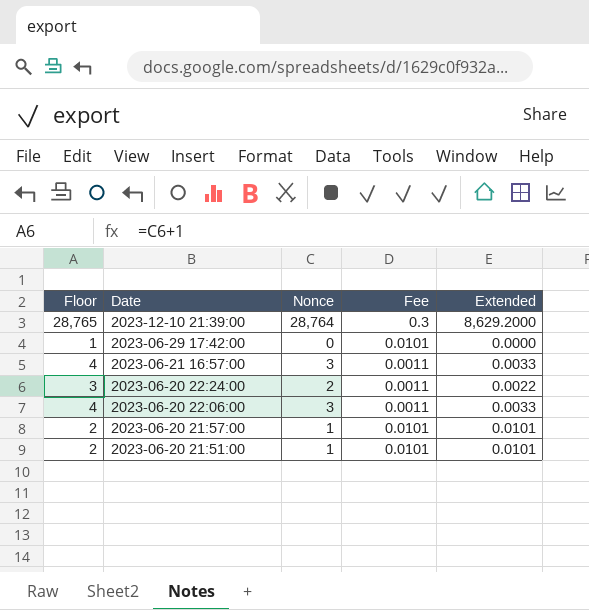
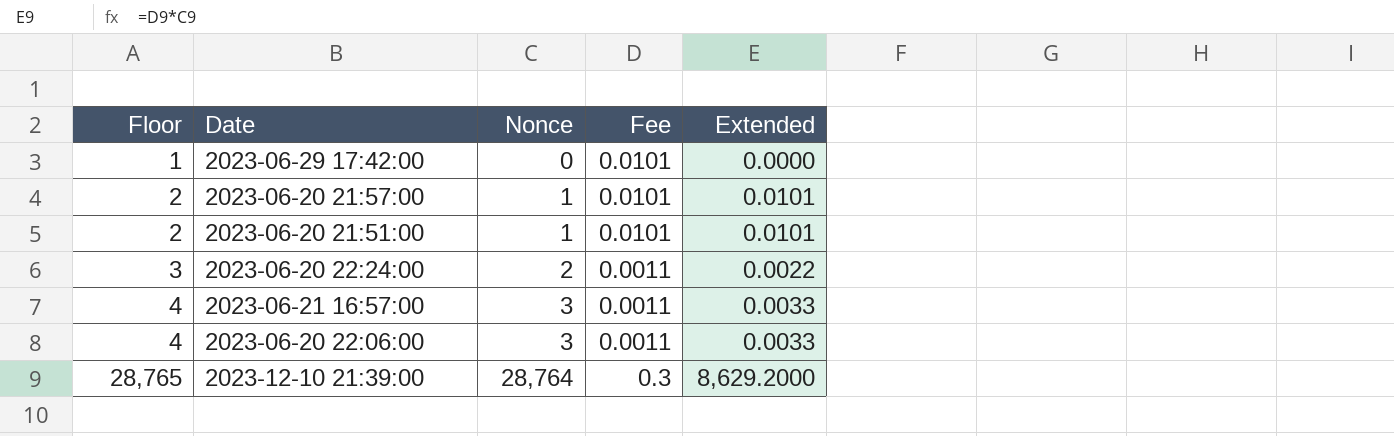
row order: Date descending -> Floor ascending

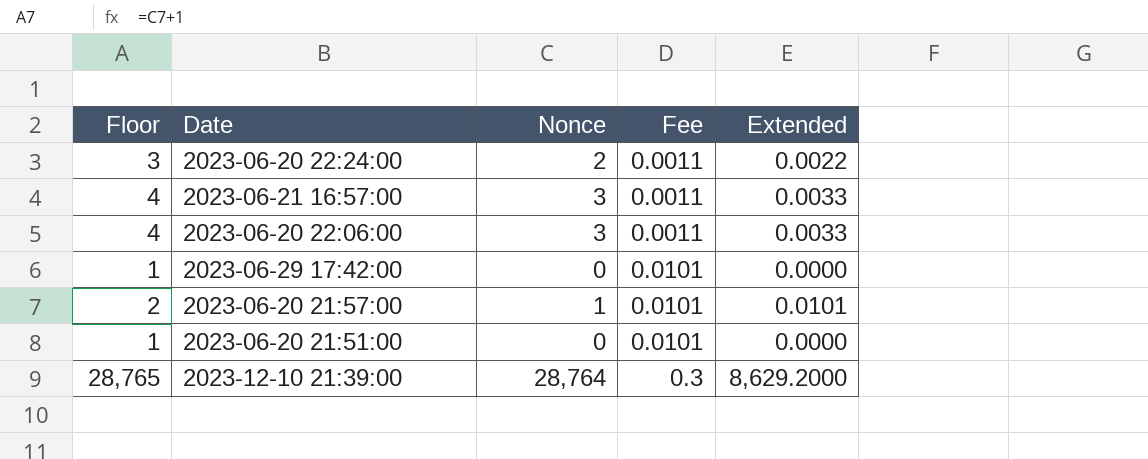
row order: Floor ascending -> Fee ascending
2023-06-20 21:51:00 | Floor: 2 -> 1
2023-06-20 21:51:00 | Nonce: 1 -> 0
2023-06-20 21:51:00 | Extended: 0.0101 -> 0.0000

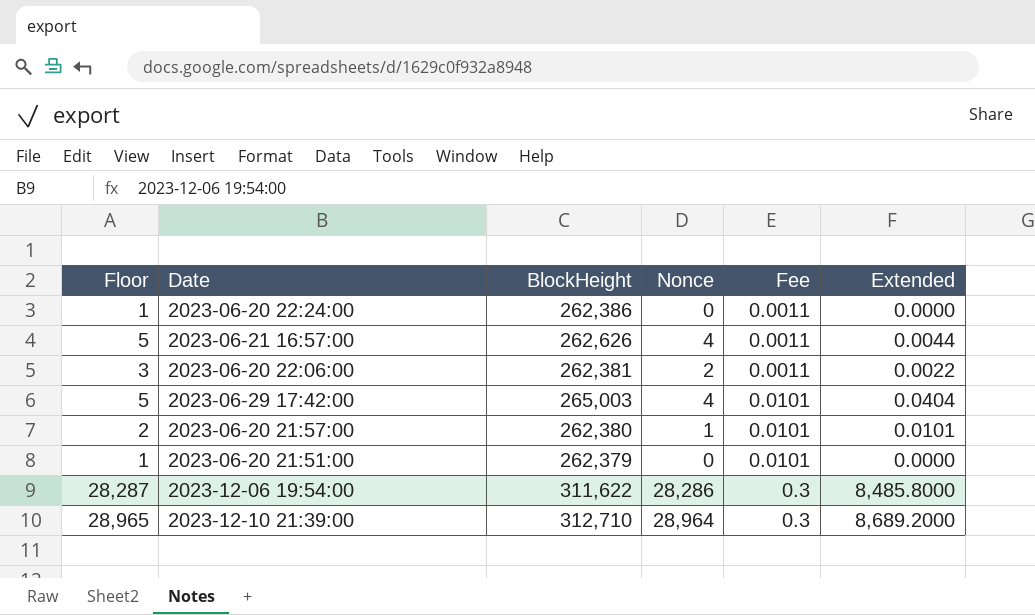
column BlockHeight | position: none -> 3
2023-06-20 22:24:00 | Floor: 3 -> 1
2023-06-20 22:24:00 | Nonce: 2 -> 0
2023-06-20 22:24:00 | Extended: 0.0022 -> 0.0000
2023-06-21 16:57:00 | Floor: 4 -> 5
2023-06-21 16:57:00 | Nonce: 3 -> 4
2023-06-21 16:57:00 | Extended: 0.0033 -> 0.0044
2023-06-20 22:06:00 | Floor: 4 -> 3
2023-06-20 22:06:00 | Nonce: 3 -> 2
2023-06-20 22:06:00 | Extended: 0.0033 -> 0.0022
2023-06-29 17:42:00 | Floor: 1 -> 5
2023-06-29 17:42:00 | Nonce: 0 -> 4
2023-06-29 17:42:00 | Extended: 0.0000 -> 0.0404
row 2023-12-06 19:54:00: none -> 28,287 | 311,622 | 28,286 | 0.3 | 8,485.8000
2023-12-10 21:39:00 | Floor: 28,765 -> 28,965
2023-12-10 21:39:00 | Nonce: 28,764 -> 28,964
2023-12-10 21:39:00 | Extended: 8,629.2000 -> 8,689.2000

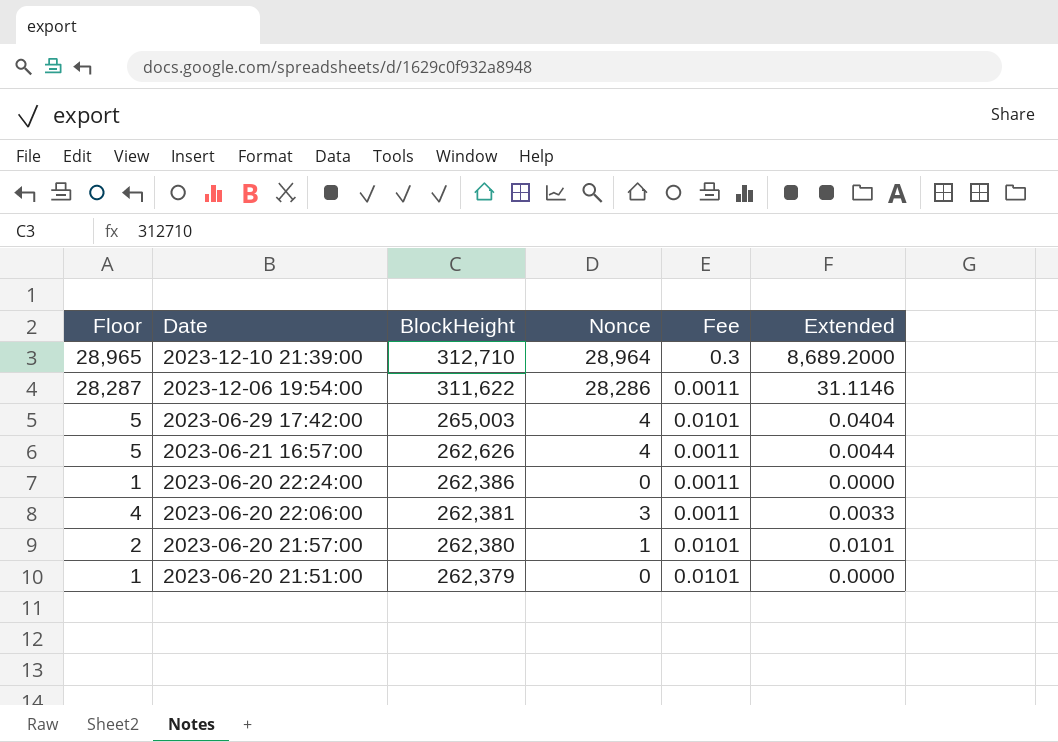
row order: Fee ascending -> Date descending
2023-12-06 19:54:00 | Fee: 0.3 -> 0.0011
2023-12-06 19:54:00 | Extended: 8,485.8000 -> 31.1146
2023-06-20 22:06:00 | Floor: 3 -> 4
2023-06-20 22:06:00 | Nonce: 2 -> 3
2023-06-20 22:06:00 | Extended: 0.0022 -> 0.0033

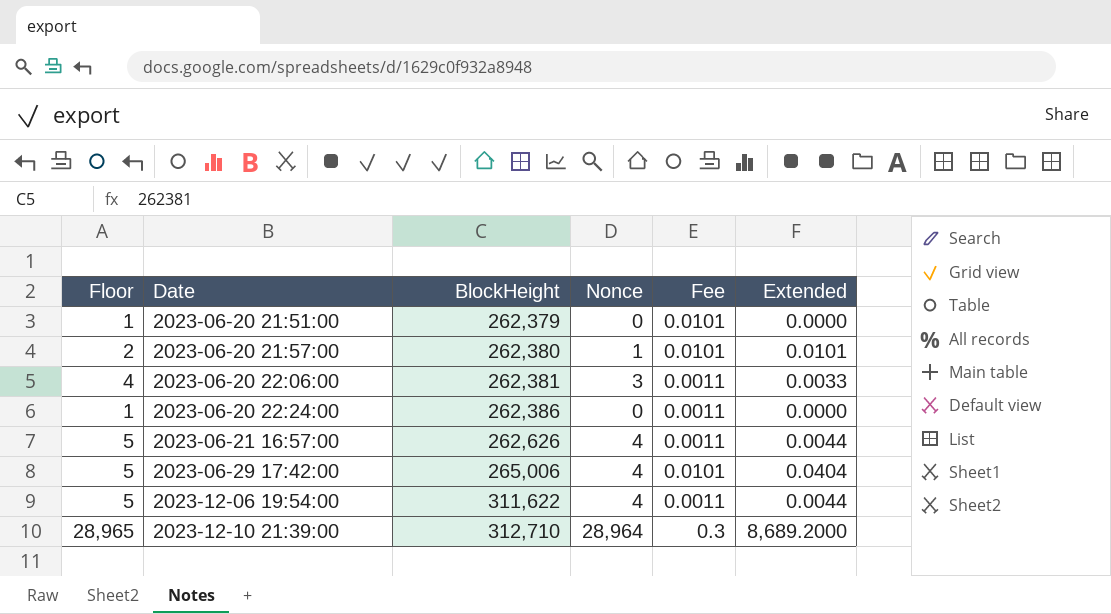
row order: Date descending -> Date ascending
2023-06-29 17:42:00 | BlockHeight: 265,003 -> 265,006
2023-12-06 19:54:00 | Floor: 28,287 -> 5
2023-12-06 19:54:00 | Nonce: 28,286 -> 4
2023-12-06 19:54:00 | Extended: 31.1146 -> 0.0044

